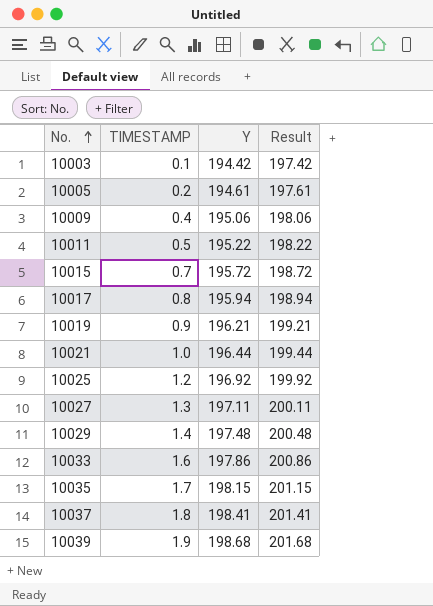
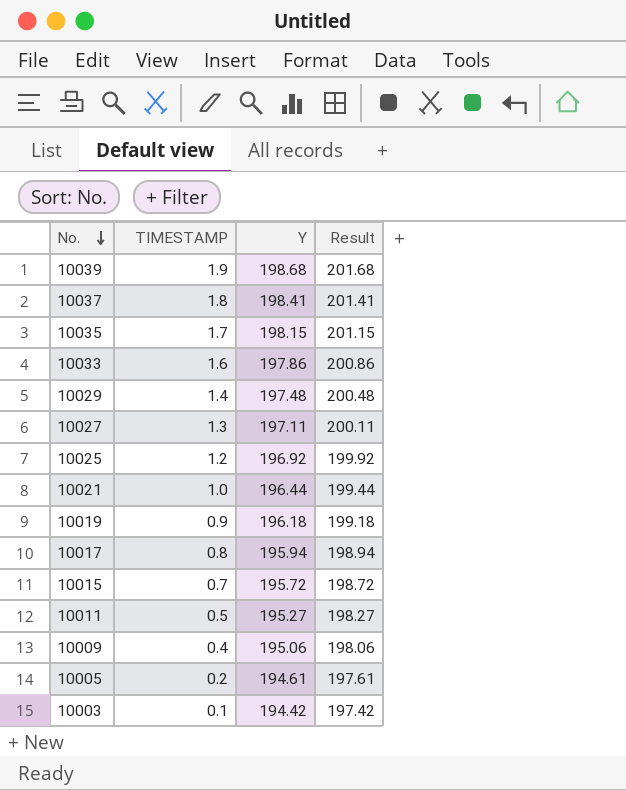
row order: No. ascending -> No. descending
10019 | Y: 196.21 -> 196.18
10019 | Result: 199.21 -> 199.18
10011 | Y: 195.22 -> 195.27
10011 | Result: 198.22 -> 198.27

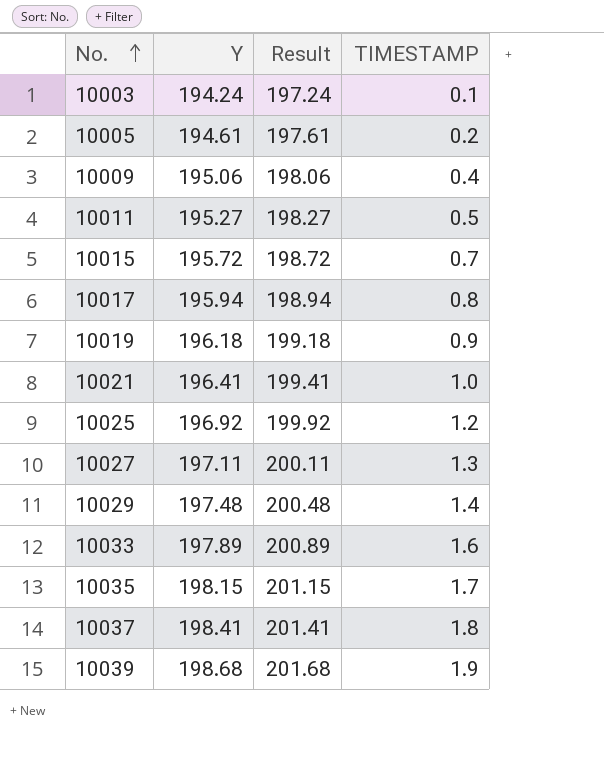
row order: No. descending -> No. ascending
column TIMESTAMP | position: 2 -> 4
10003 | Y: 194.42 -> 194.24
10003 | Result: 197.42 -> 197.24
10021 | Y: 196.44 -> 196.41
10021 | Result: 199.44 -> 199.41
10033 | Y: 197.86 -> 197.89
10033 | Result: 200.86 -> 200.89

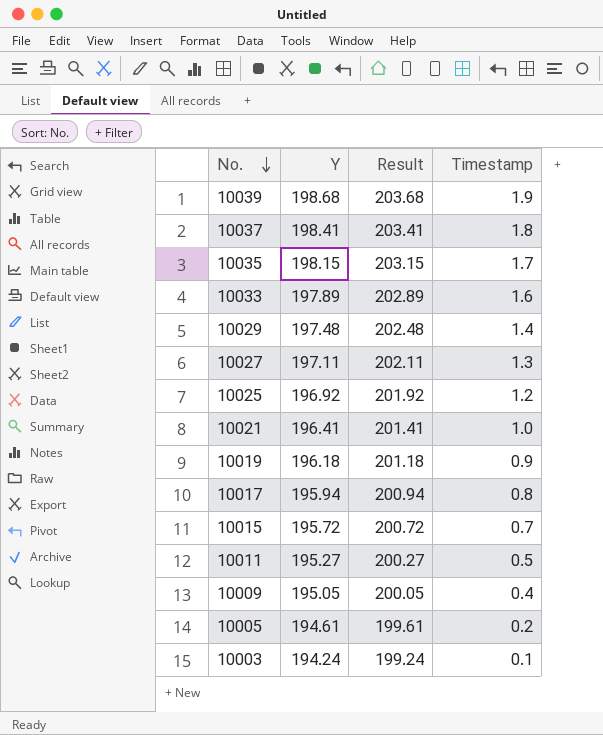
row order: No. ascending -> No. descending
column Result | formula: [Y] + 3 -> [Y] + 5
column name: TIMESTAMP -> Timestamp
10009 | Y: 195.06 -> 195.05

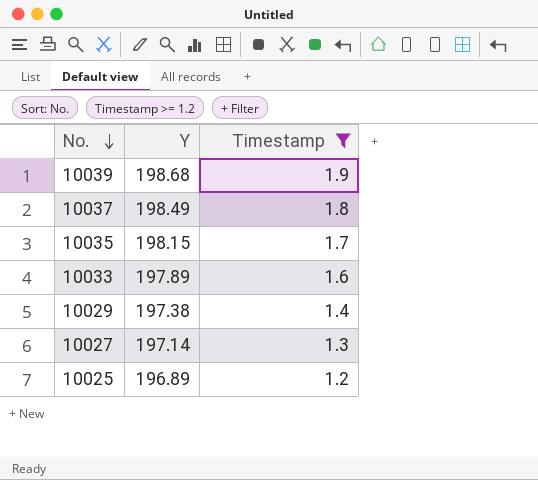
filter: none -> Timestamp >= 1.2
column Result | formula: [Y] + 5 -> none
10037 | Y: 198.41 -> 198.49
10029 | Y: 197.48 -> 197.38
10027 | Y: 197.11 -> 197.14
10025 | Y: 196.92 -> 196.89

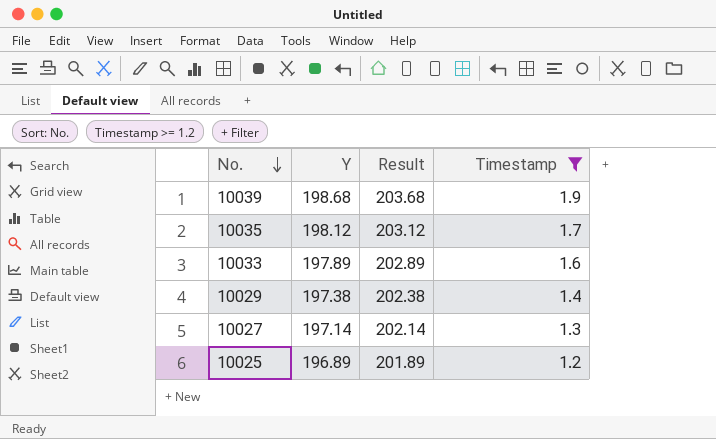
column Result | formula: none -> [Y] + 5
row 10037: 198.49 | 1.8 -> none
10035 | Y: 198.15 -> 198.12

